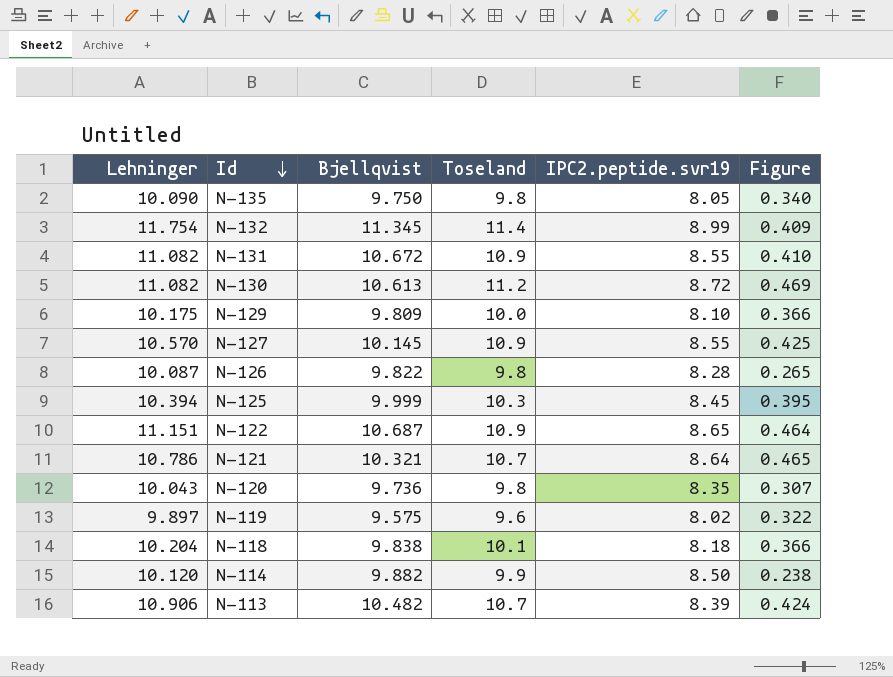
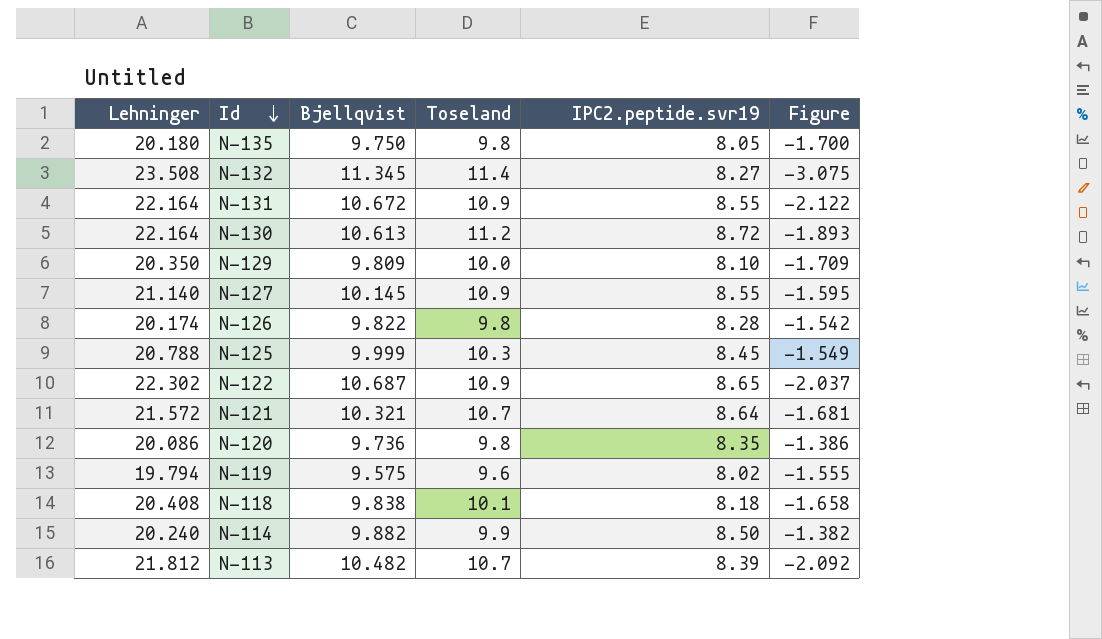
column Figure | formula: [Lehninger] - [Bjellqvist] -> [IPC2.peptide.svr19] - [Bjellqvist]
N-135 | Lehninger: 10.090 -> 20.180
N-132 | Lehninger: 11.754 -> 23.508
N-132 | IPC2.peptide.svr19: 8.99 -> 8.27
N-131 | Lehninger: 11.082 -> 22.164
N-130 | Lehninger: 11.082 -> 22.164
N-129 | Lehninger: 10.175 -> 20.350
N-127 | Lehninger: 10.570 -> 21.140
N-126 | Lehninger: 10.087 -> 20.174
N-125 | Lehninger: 10.394 -> 20.788
N-122 | Lehninger: 11.151 -> 22.302
N-121 | Lehninger: 10.786 -> 21.572
N-120 | Lehninger: 10.043 -> 20.086
N-119 | Lehninger: 9.897 -> 19.794
N-118 | Lehninger: 10.204 -> 20.408
N-114 | Lehninger: 10.120 -> 20.240
N-113 | Lehninger: 10.906 -> 21.812

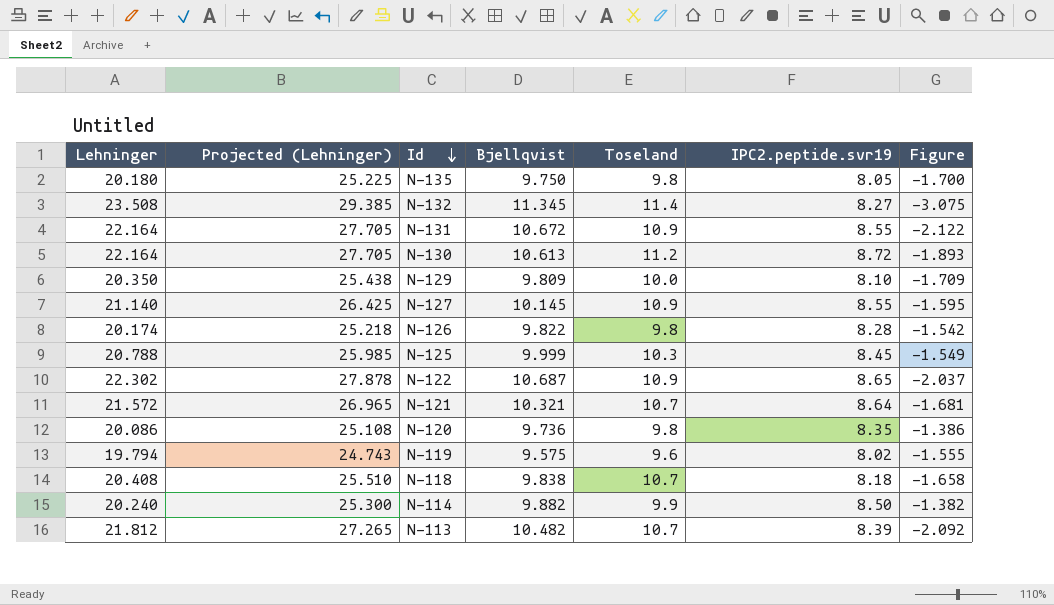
column Projected (Lehninger) | formula: none -> [Lehninger] * 1.25
N-118 | Toseland: 10.1 -> 10.7

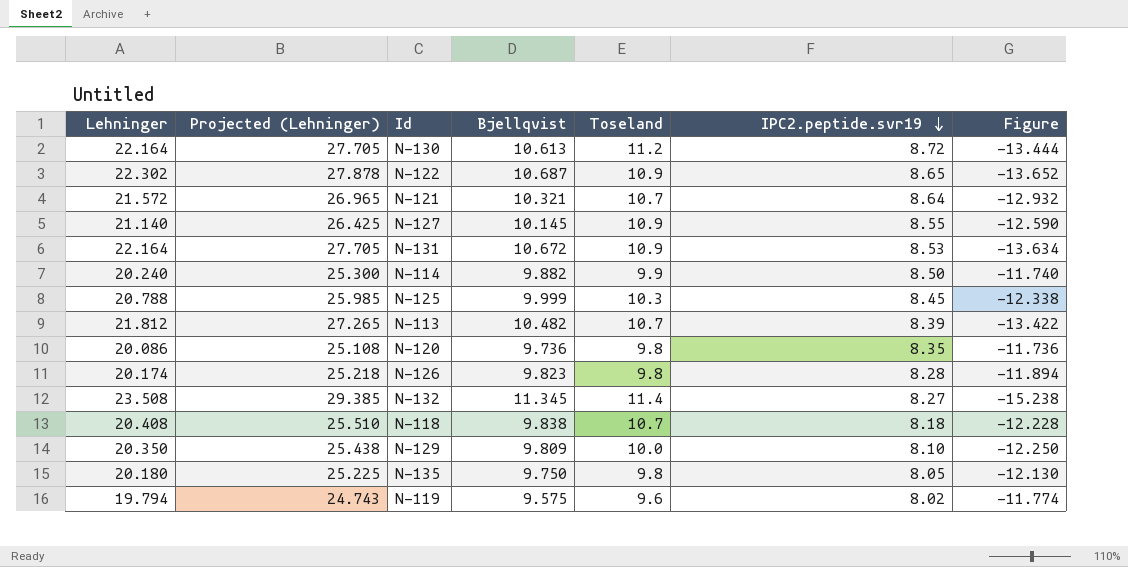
row order: Id descending -> IPC2.peptide.svr19 descending
column Figure | formula: [IPC2.peptide.svr19] - [Bjellqvist] -> [IPC2.peptide.svr19] - [Lehninger]
N-131 | IPC2.peptide.svr19: 8.55 -> 8.53
N-126 | Bjellqvist: 9.822 -> 9.823

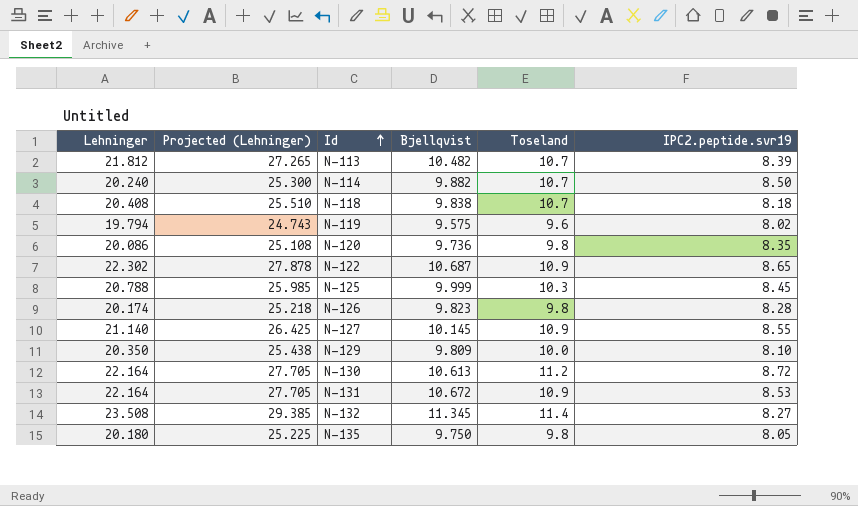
row order: IPC2.peptide.svr19 descending -> Id ascending
column Figure | formula: [IPC2.peptide.svr19] - [Lehninger] -> none
row N-121: 21.572 | 26.965 | 10.321 | 10.7 | 8.64 | -12.932 -> none
N-114 | Toseland: 9.9 -> 10.7

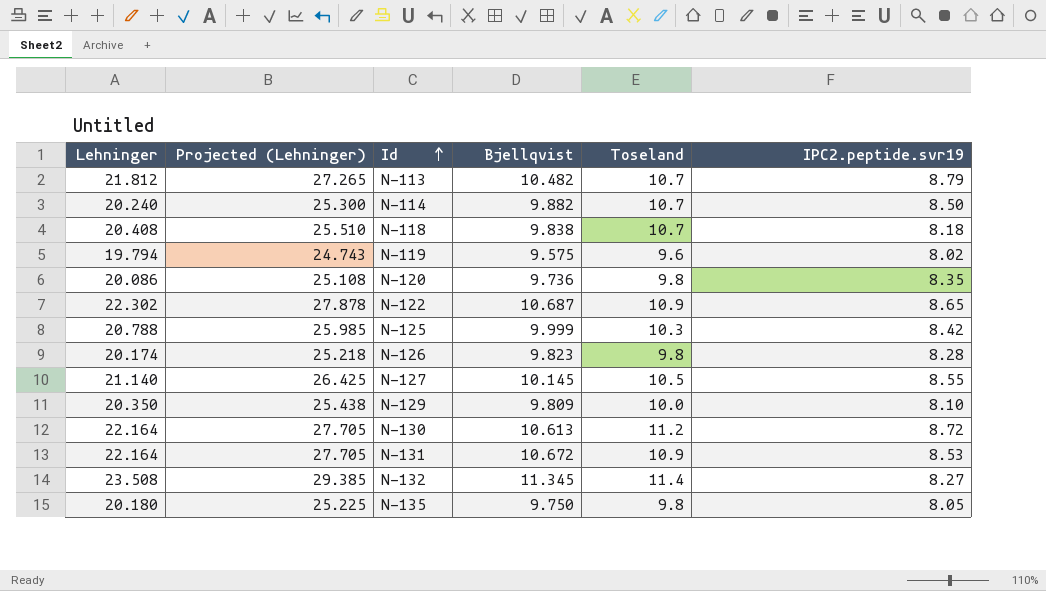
N-113 | IPC2.peptide.svr19: 8.39 -> 8.79
N-125 | IPC2.peptide.svr19: 8.45 -> 8.42
N-127 | Toseland: 10.9 -> 10.5

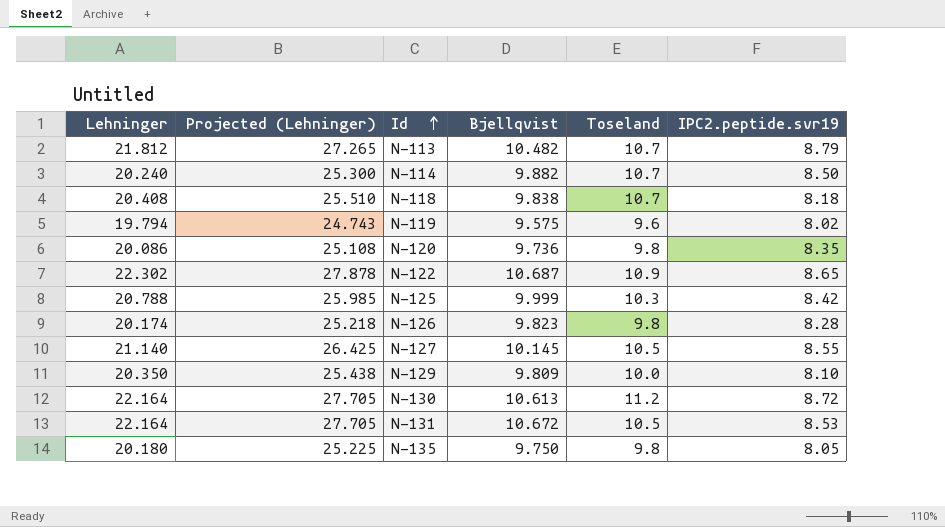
row N-132: 23.508 | 29.385 | 11.345 | 11.4 | 8.27 -> none
N-131 | Toseland: 10.9 -> 10.5

